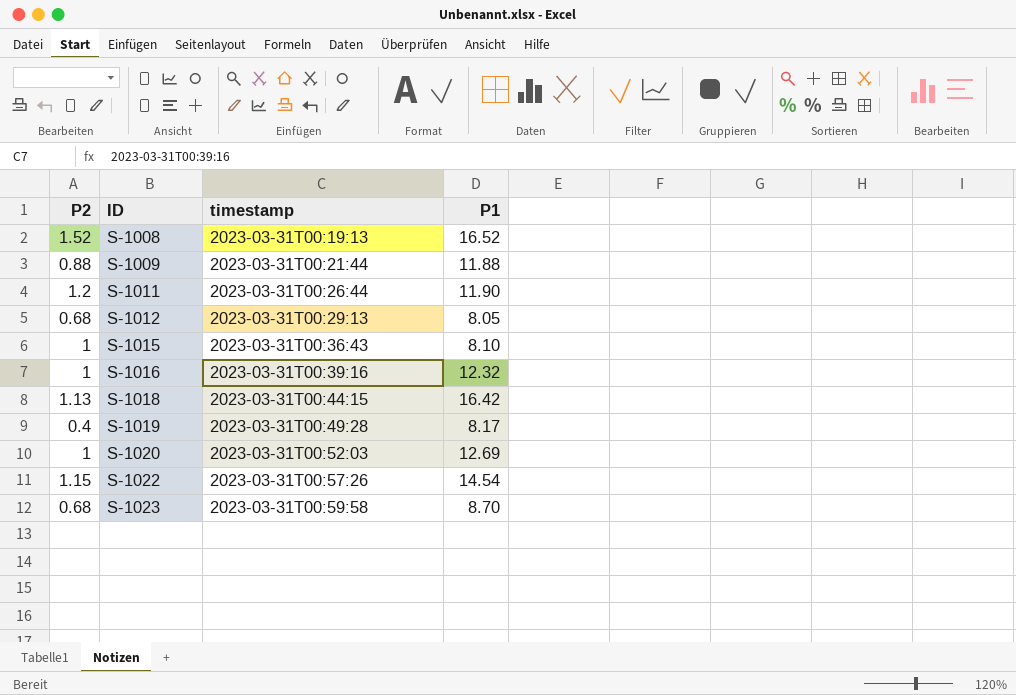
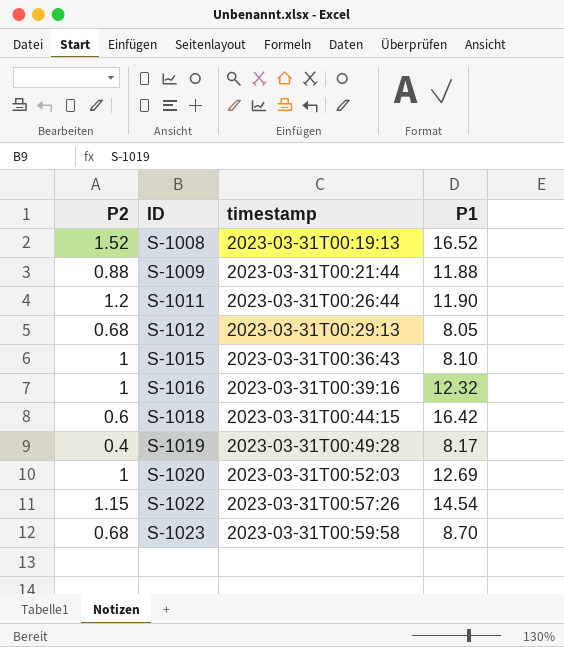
S-1018 | P2: 1.13 -> 0.6

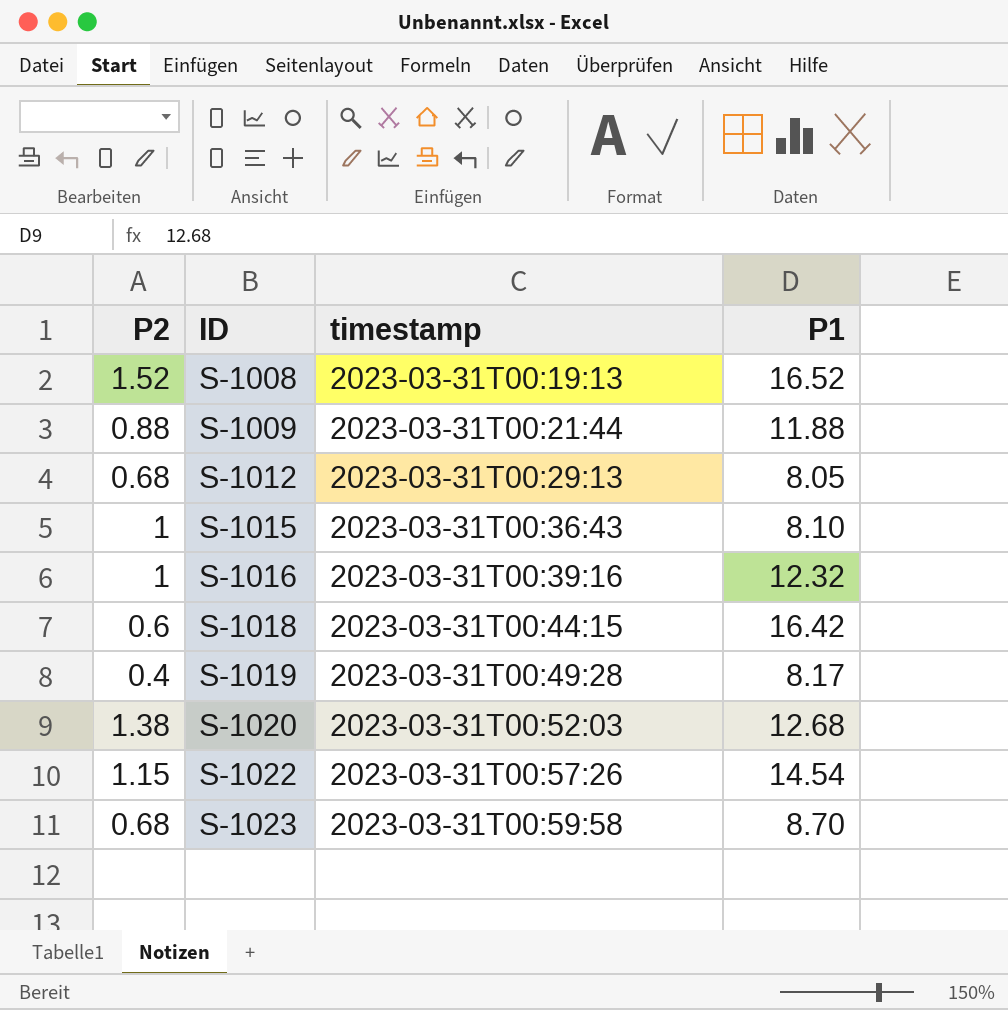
row S-1011: 1.2 | 2023-03-31T00:26:44 | 11.90 -> none
S-1020 | P2: 1 -> 1.38
S-1020 | P1: 12.69 -> 12.68

